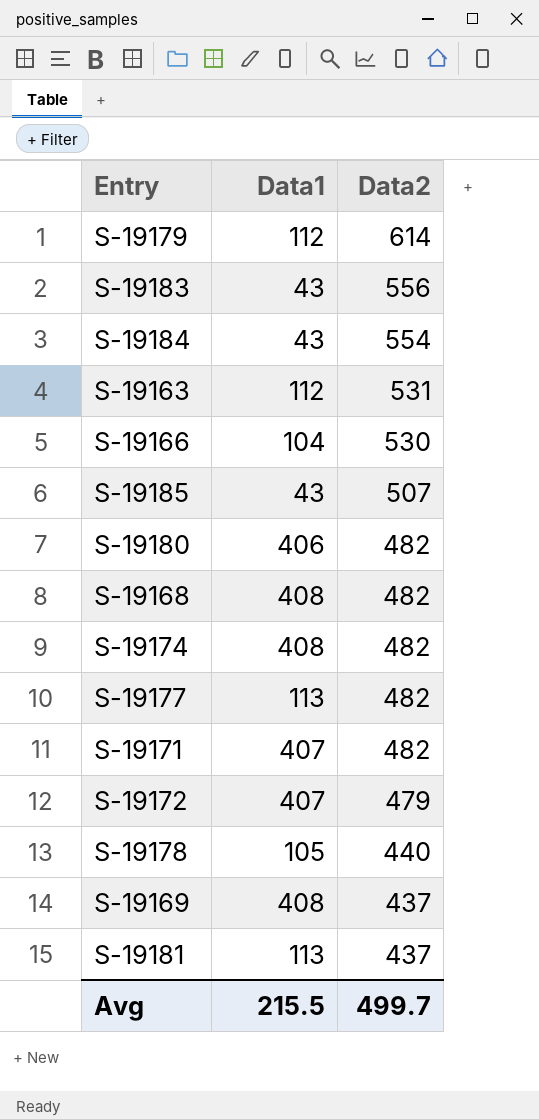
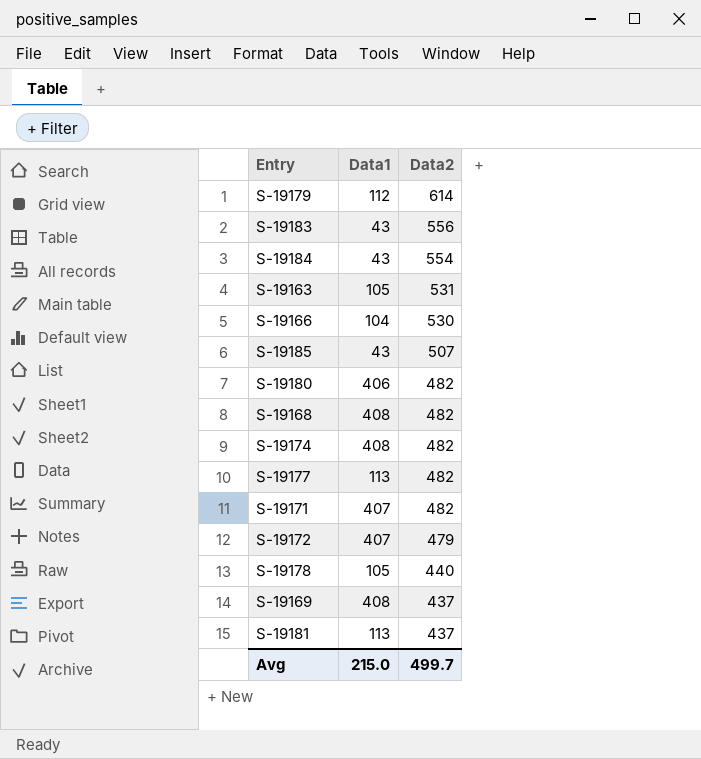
S-19163 | Data1: 112 -> 105
Avg | Data1: 215.5 -> 215.0

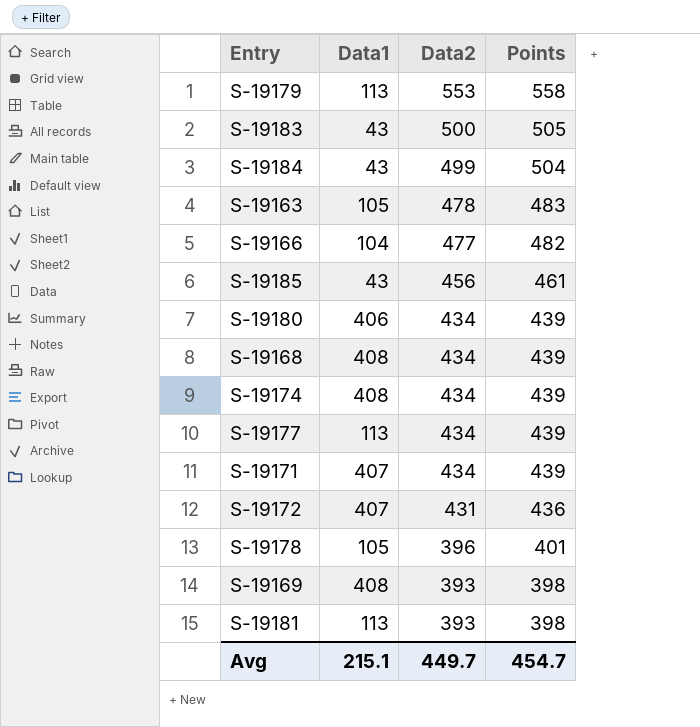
column Points | formula: none -> [Data2] + 5
S-19179 | Data1: 112 -> 113
S-19179 | Data2: 614 -> 553
S-19183 | Data2: 556 -> 500
S-19184 | Data2: 554 -> 499
S-19163 | Data2: 531 -> 478
S-19166 | Data2: 530 -> 477
S-19185 | Data2: 507 -> 456
S-19180 | Data2: 482 -> 434
S-19168 | Data2: 482 -> 434
S-19174 | Data2: 482 -> 434
S-19177 | Data2: 482 -> 434
S-19171 | Data2: 482 -> 434
S-19172 | Data2: 479 -> 431
S-19178 | Data2: 440 -> 396
S-19169 | Data2: 437 -> 393
S-19181 | Data2: 437 -> 393
Avg | Data1: 215.0 -> 215.1
Avg | Data2: 499.7 -> 449.7

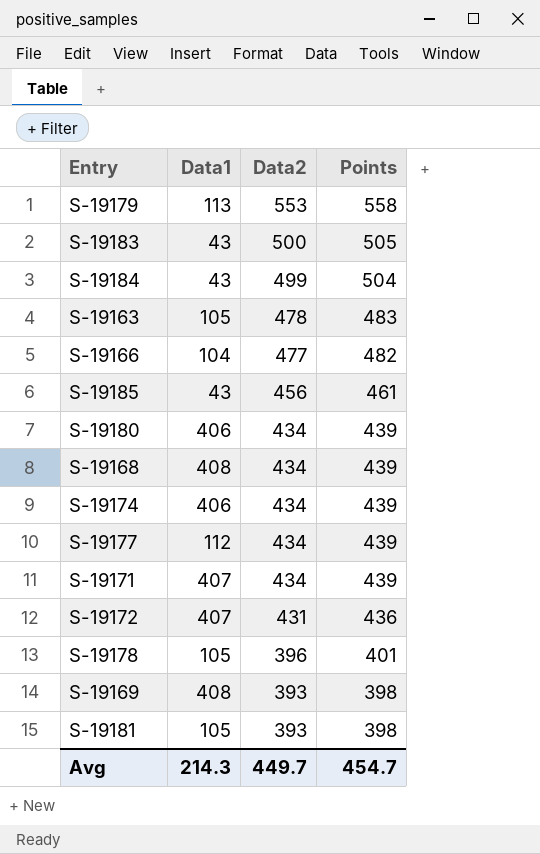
S-19174 | Data1: 408 -> 406
S-19177 | Data1: 113 -> 112
S-19181 | Data1: 113 -> 105
Avg | Data1: 215.1 -> 214.3

